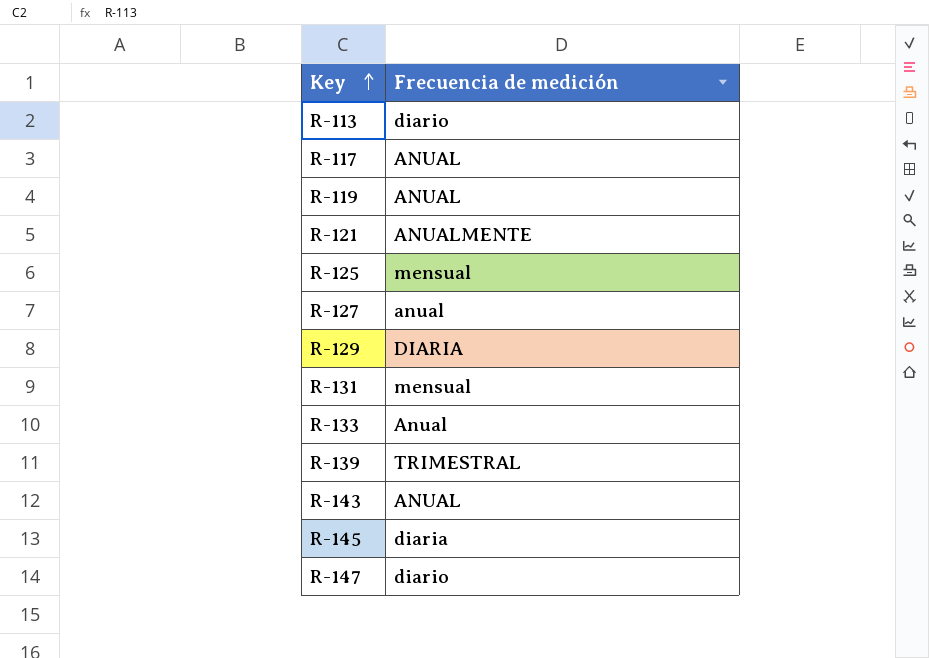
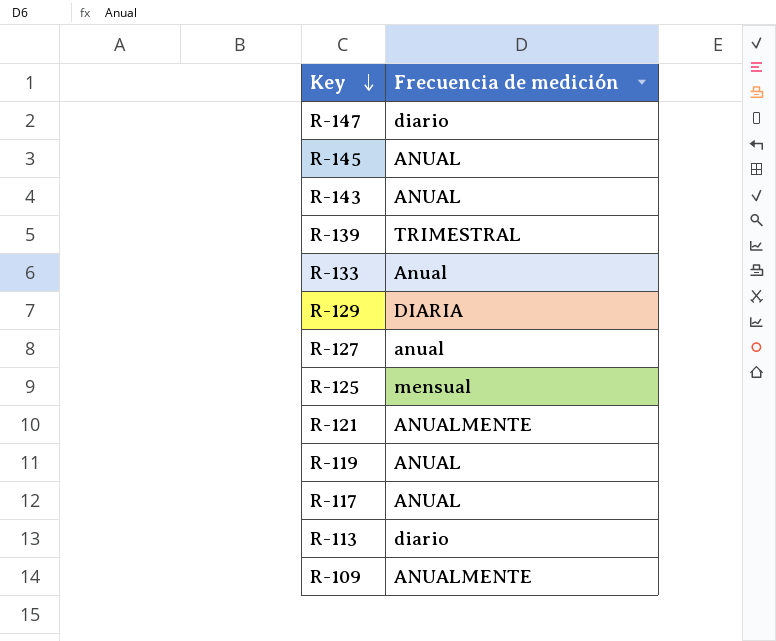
row order: Key ascending -> Key descending
row R-131: mensual -> none
R-145 | Frecuencia de medición: diaria -> ANUAL
row R-109: none -> ANUALMENTE

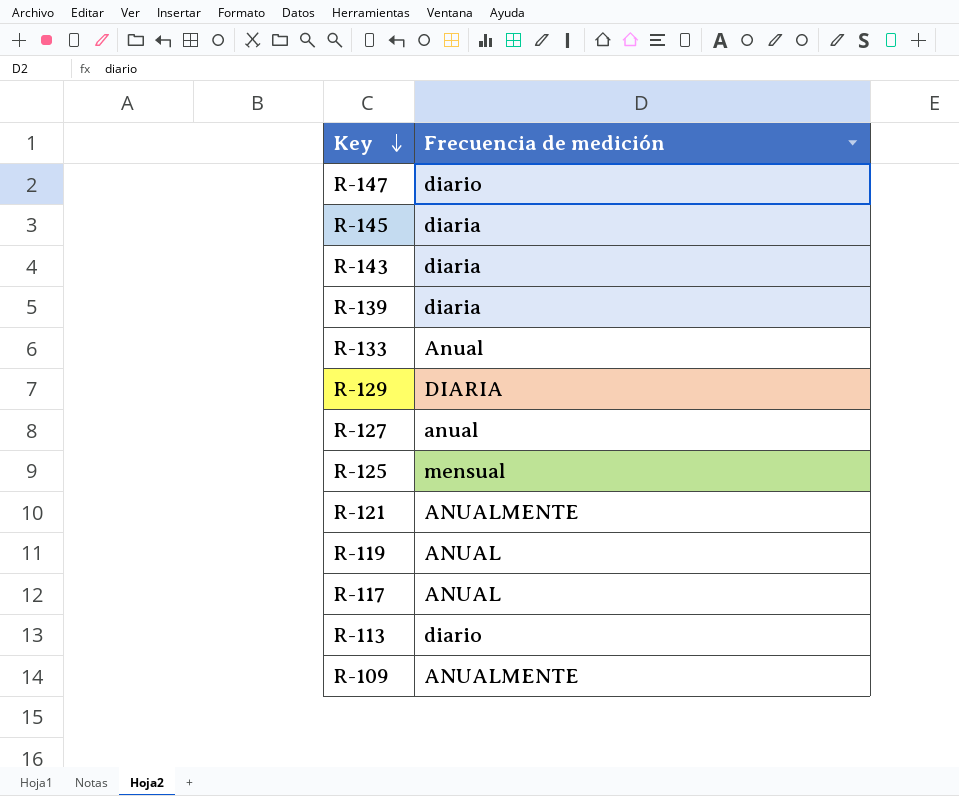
R-145 | Frecuencia de medición: ANUAL -> diaria
R-143 | Frecuencia de medición: ANUAL -> diaria
R-139 | Frecuencia de medición: TRIMESTRAL -> diaria

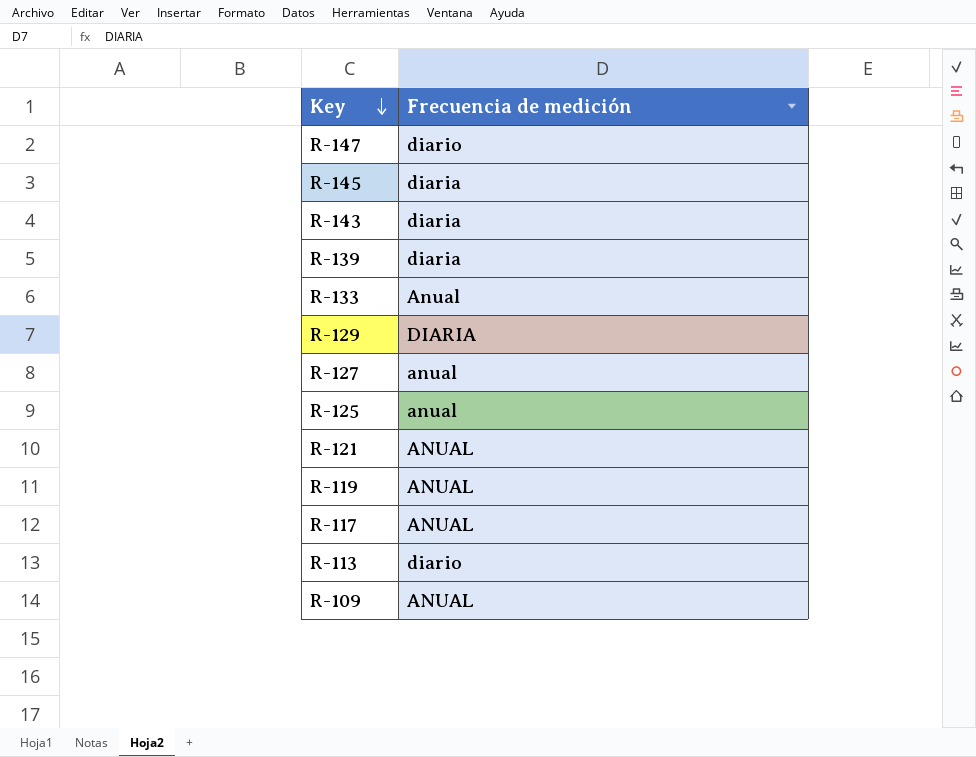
R-125 | Frecuencia de medición: mensual -> anual
R-121 | Frecuencia de medición: ANUALMENTE -> ANUAL
R-109 | Frecuencia de medición: ANUALMENTE -> ANUAL

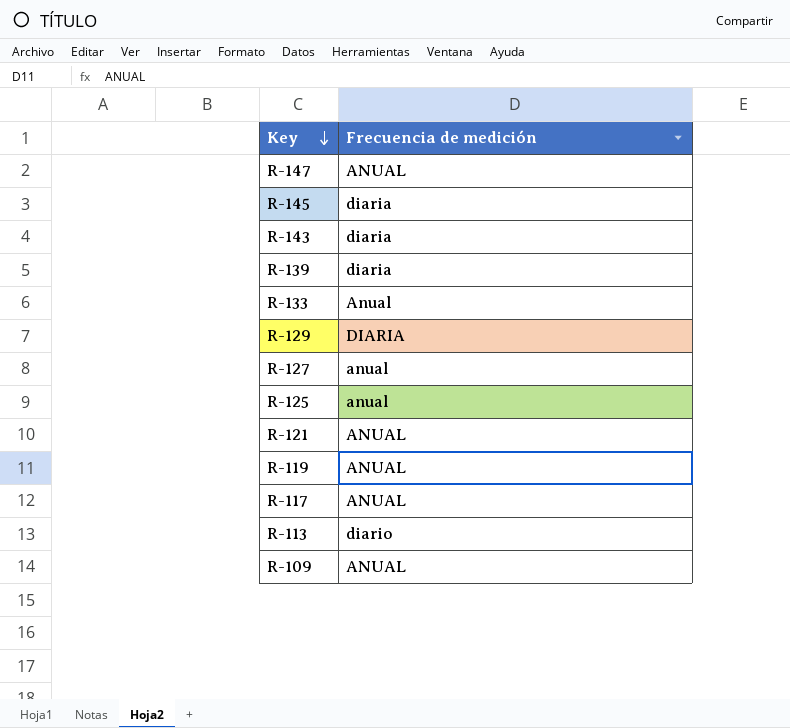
R-147 | Frecuencia de medición: diario -> ANUAL

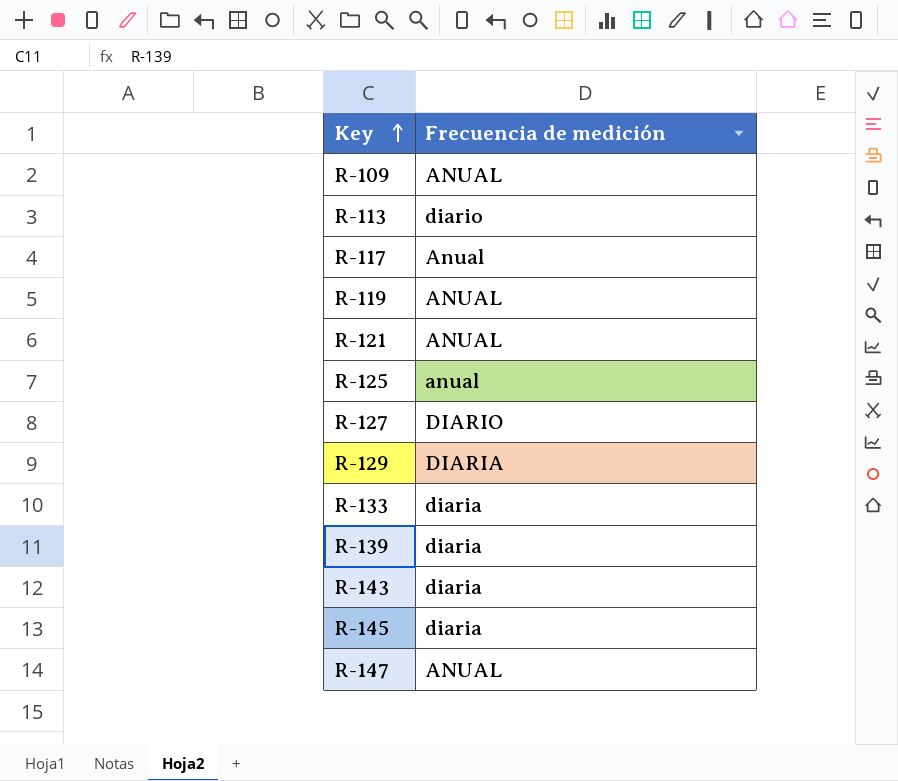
row order: Key descending -> Key ascending
R-117 | Frecuencia de medición: ANUAL -> Anual
R-127 | Frecuencia de medición: anual -> DIARIO
R-133 | Frecuencia de medición: Anual -> diaria

